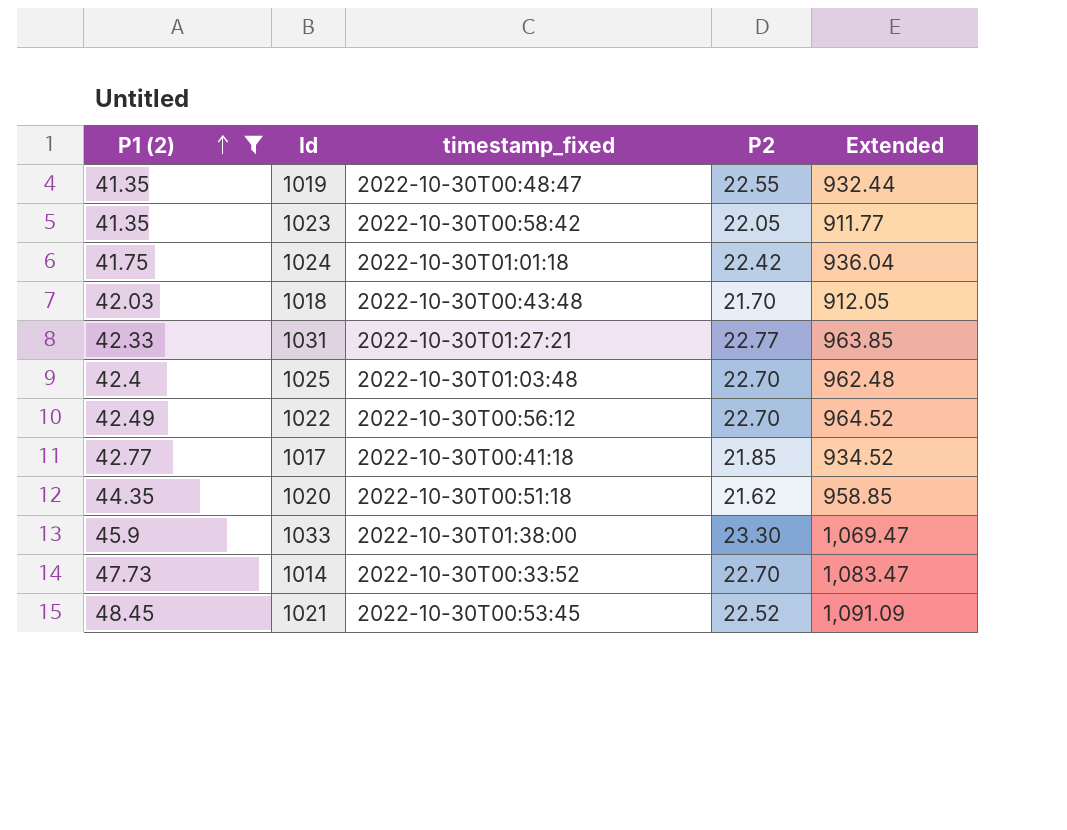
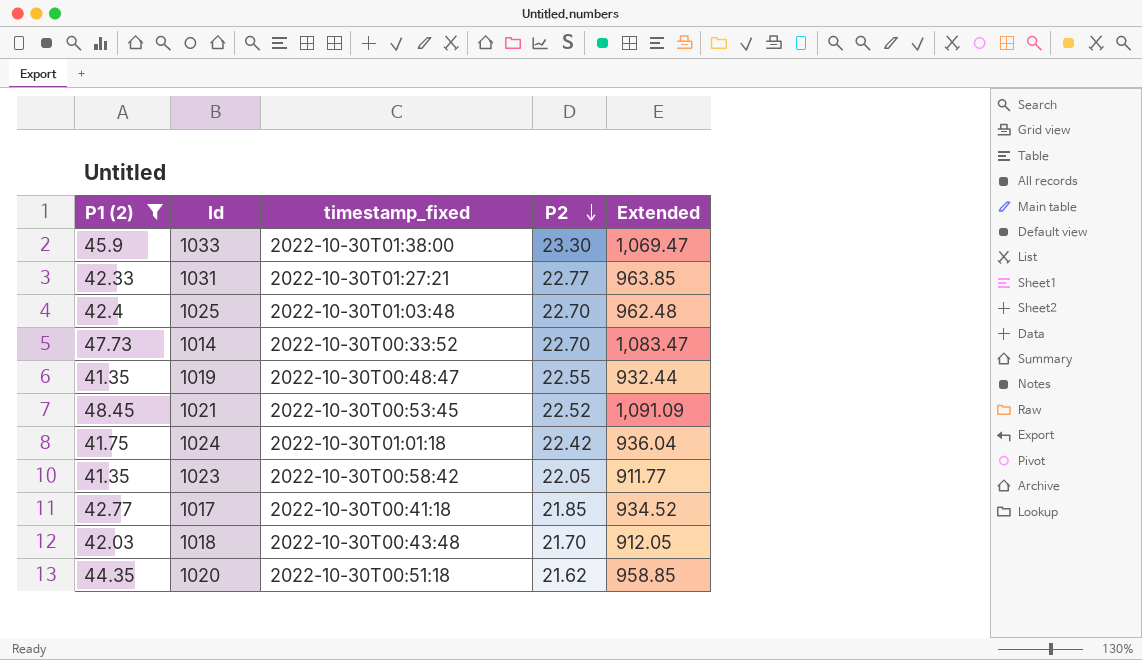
row order: P1 (2) ascending -> P2 descending
row 1022: 42.49 | 2022-10-30T00:56:12 | 22.70 | 964.52 -> none

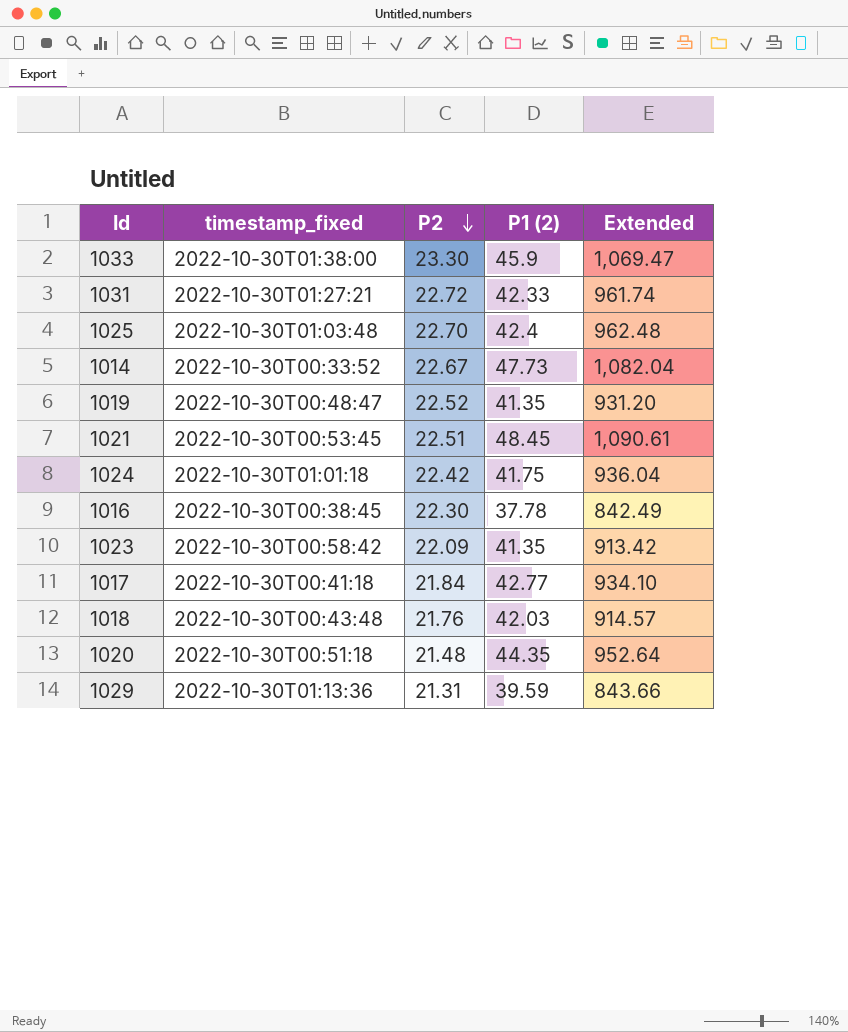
filter: P1 (2) >= 41.35 -> none
column P1 (2) | position: 1 -> 4
1031 | P2: 22.77 -> 22.72
1031 | Extended: 963.85 -> 961.74
1014 | P2: 22.70 -> 22.67
1014 | Extended: 1,083.47 -> 1,082.04
1019 | P2: 22.55 -> 22.52
1019 | Extended: 932.44 -> 931.20
1021 | P2: 22.52 -> 22.51
1021 | Extended: 1,091.09 -> 1,090.61
1023 | P2: 22.05 -> 22.09
1023 | Extended: 911.77 -> 913.42
1017 | P2: 21.85 -> 21.84
1017 | Extended: 934.52 -> 934.10
1018 | P2: 21.70 -> 21.76
1018 | Extended: 912.05 -> 914.57
1020 | P2: 21.62 -> 21.48
1020 | Extended: 958.85 -> 952.64

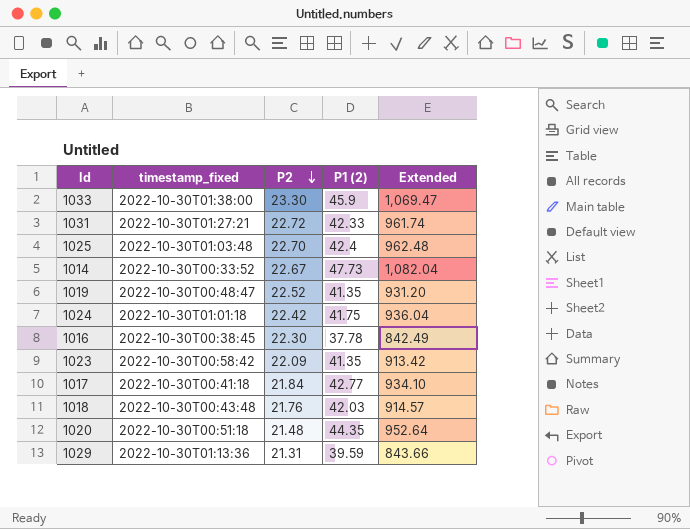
row 1021: 2022-10-30T00:53:45 | 22.51 | 48.45 | 1,090.61 -> none

